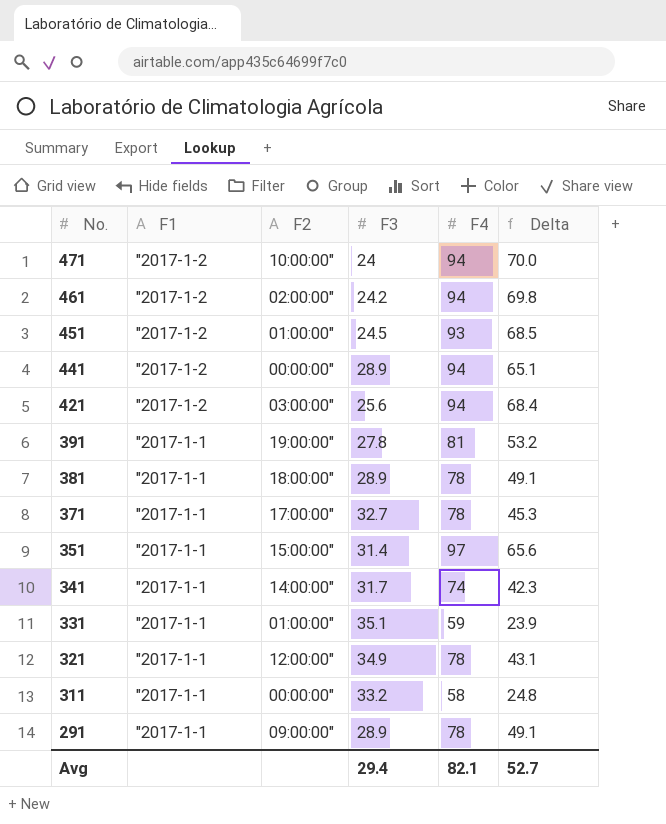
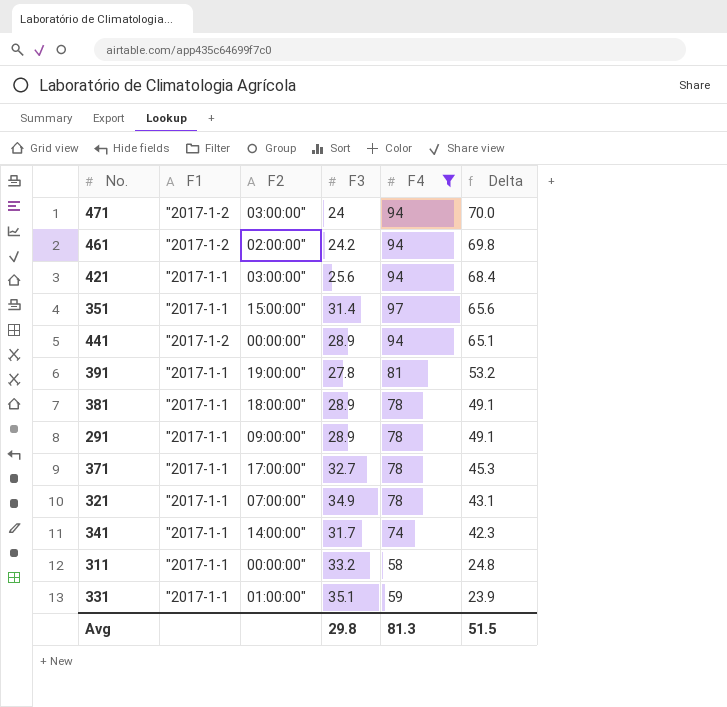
filter: none -> F4 != 93
row order: No. descending -> Delta descending
471 | F2: 10:00:00" -> 03:00:00"
421 | F1: "2017-1-2 -> "2017-1-1
321 | F2: 12:00:00" -> 07:00:00"
Avg | F3: 29.4 -> 29.8
Avg | F4: 82.1 -> 81.3
Avg | Delta: 52.7 -> 51.5

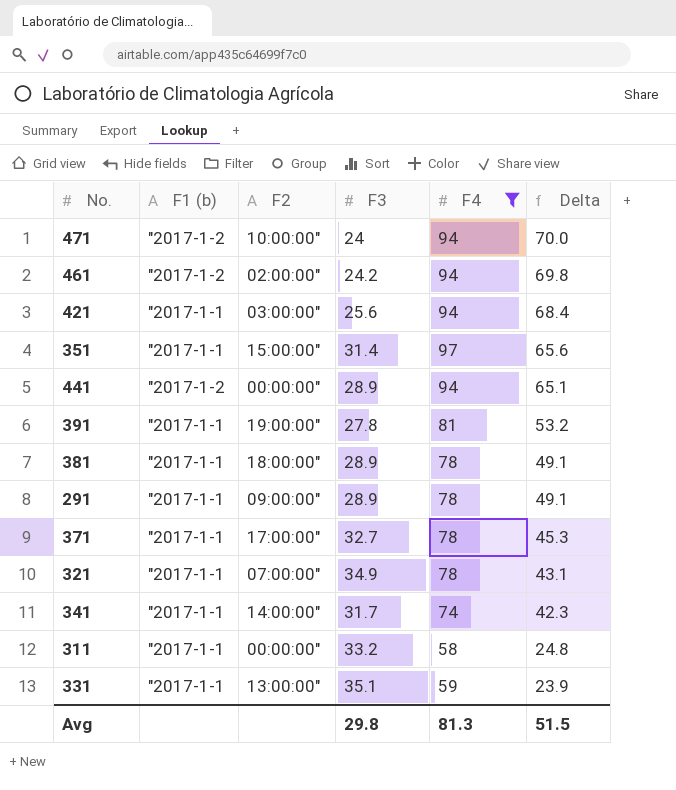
column name: F1 -> F1 (b)
471 | F2: 03:00:00" -> 10:00:00"
331 | F2: 01:00:00" -> 13:00:00"

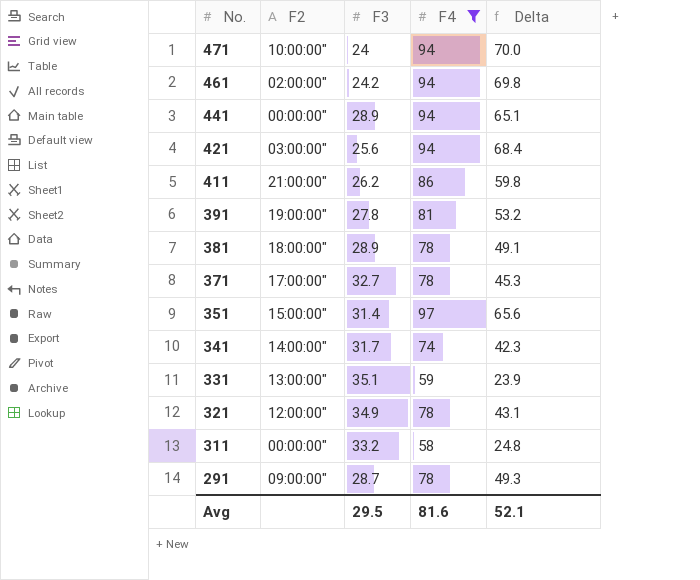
row order: Delta descending -> No. descending
column F1 (b) | position: 2 -> none
row 411: none -> 21:00:00" | 26.2 | 86 | 59.8
321 | F2: 07:00:00" -> 12:00:00"
291 | F3: 28.9 -> 28.7
291 | Delta: 49.1 -> 49.3
Avg | F3: 29.8 -> 29.5
Avg | F4: 81.3 -> 81.6
Avg | Delta: 51.5 -> 52.1

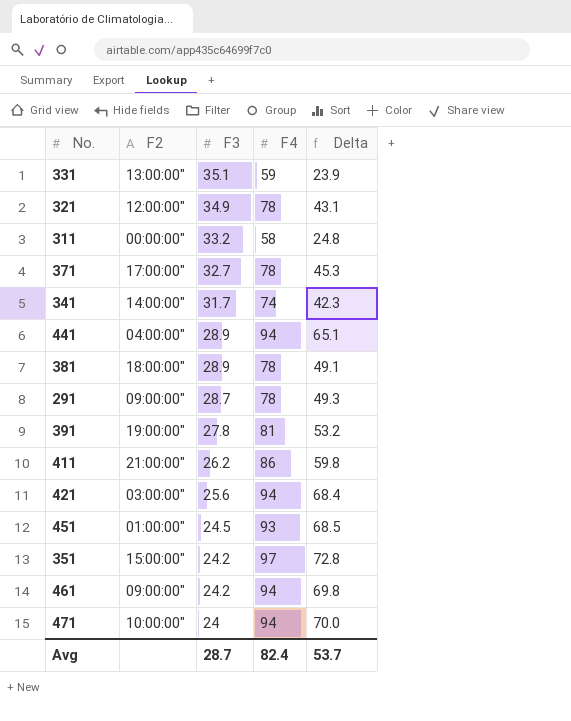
filter: F4 != 93 -> none
row order: No. descending -> F3 descending
441 | F2: 00:00:00" -> 04:00:00"
351 | F3: 31.4 -> 24.2
351 | Delta: 65.6 -> 72.8
461 | F2: 02:00:00" -> 09:00:00"
Avg | F3: 29.5 -> 28.7
Avg | F4: 81.6 -> 82.4
Avg | Delta: 52.1 -> 53.7

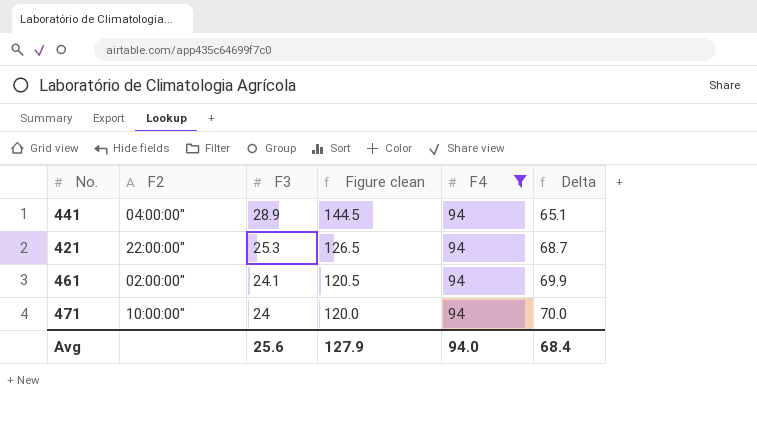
filter: none -> F4 = 94
column Figure clean | formula: none -> [F3] * 5
421 | F2: 03:00:00" -> 22:00:00"
421 | F3: 25.6 -> 25.3
421 | Delta: 68.4 -> 68.7
461 | F2: 09:00:00" -> 02:00:00"
461 | F3: 24.2 -> 24.1
461 | Delta: 69.8 -> 69.9
Avg | F3: 28.7 -> 25.6
Avg | F4: 82.4 -> 94.0
Avg | Delta: 53.7 -> 68.4

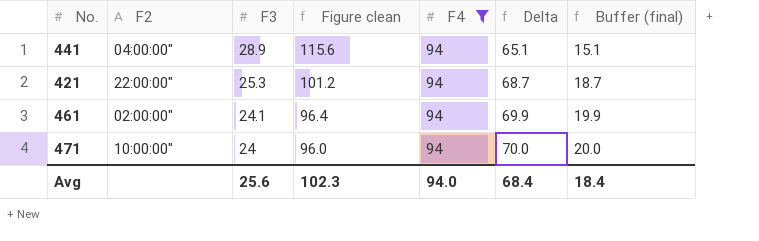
column Figure clean | formula: [F3] * 5 -> [F3] * 4
column Buffer (final) | formula: none -> [Delta] - 50
Avg | Figure clean: 127.9 -> 102.3

